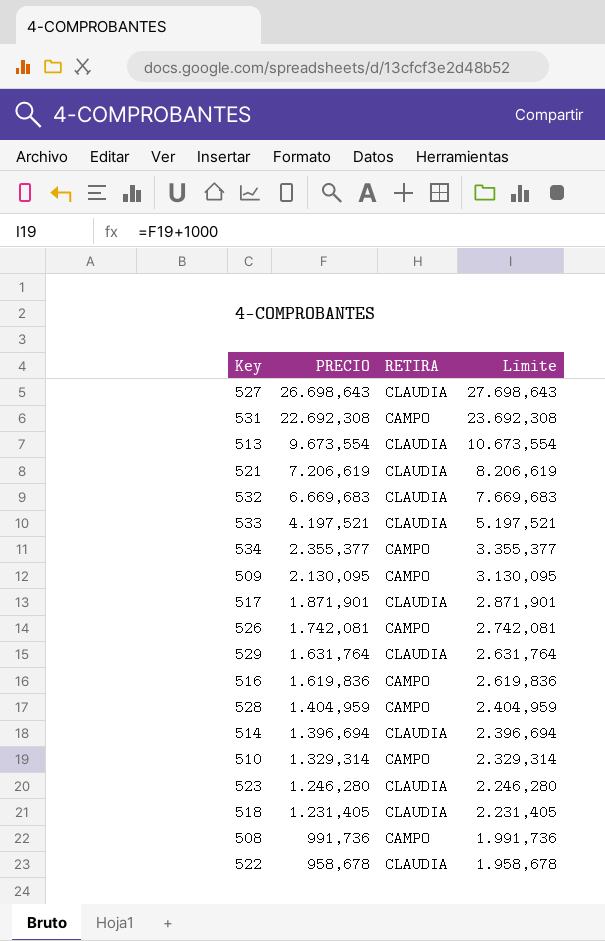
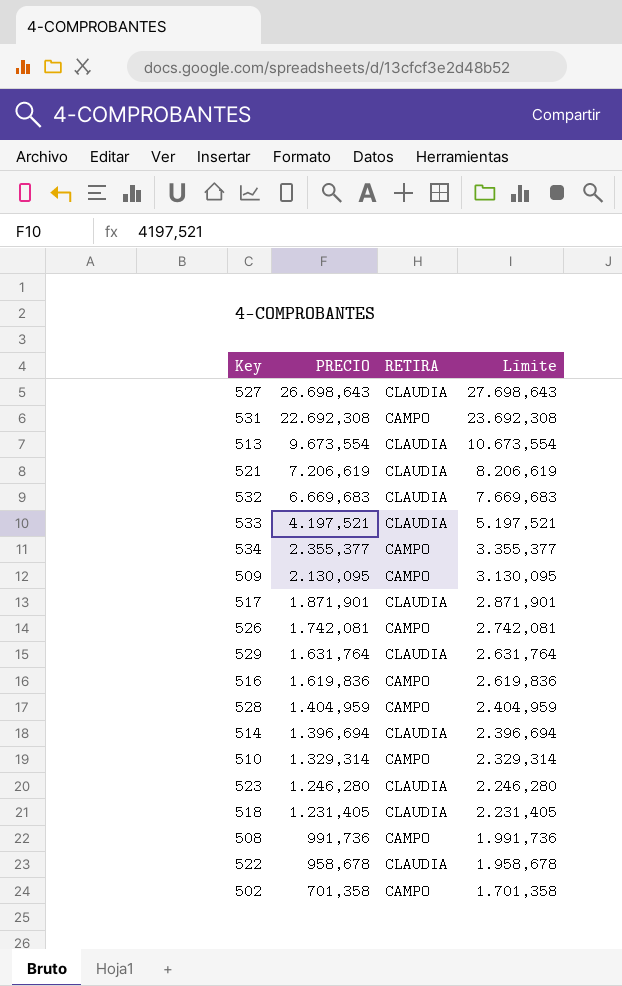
row 502: none -> 701,358 | CAMPO | 1.701,358

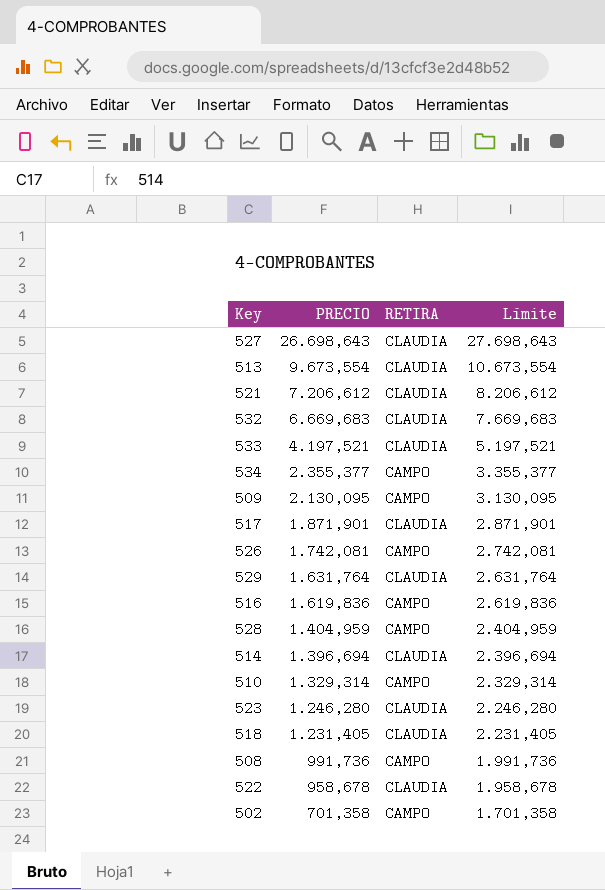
row 531: 22.692,308 | CAMPO | 23.692,308 -> none
521 | PRECIO: 7.206,619 -> 7.206,612
521 | Límite: 8.206,619 -> 8.206,612

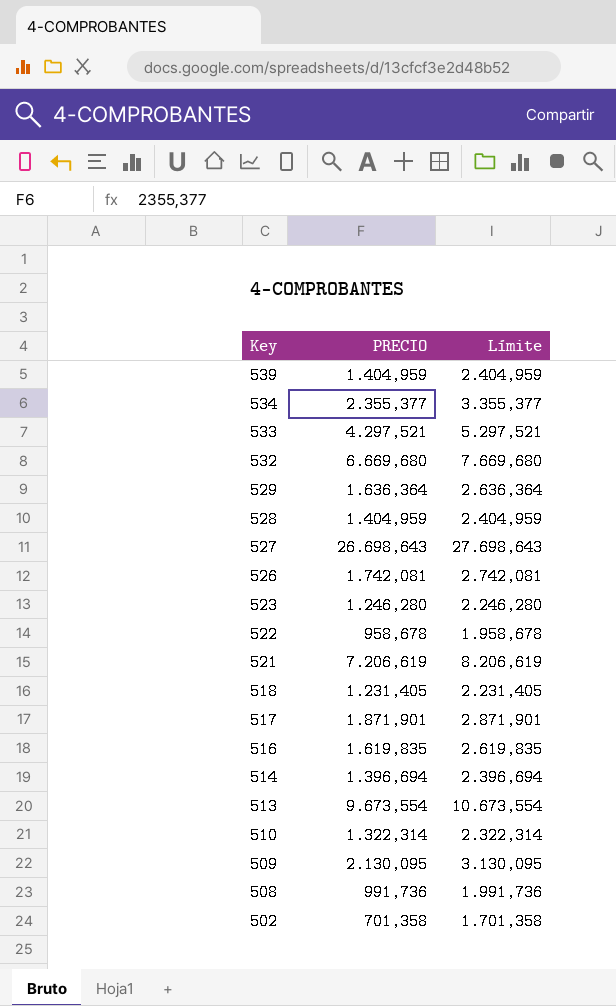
row order: PRECIO descending -> Key descending
column RETIRA | position: 3 -> none
row 539: none -> 1.404,959 | 2.404,959
533 | PRECIO: 4.197,521 -> 4.297,521
533 | Límite: 5.197,521 -> 5.297,521
532 | PRECIO: 6.669,683 -> 6.669,680
532 | Límite: 7.669,683 -> 7.669,680
529 | PRECIO: 1.631,764 -> 1.636,364
529 | Límite: 2.631,764 -> 2.636,364
521 | PRECIO: 7.206,612 -> 7.206,619
521 | Límite: 8.206,612 -> 8.206,619
516 | PRECIO: 1.619,836 -> 1.619,835
516 | Límite: 2.619,836 -> 2.619,835
510 | PRECIO: 1.329,314 -> 1.322,314
510 | Límite: 2.329,314 -> 2.322,314

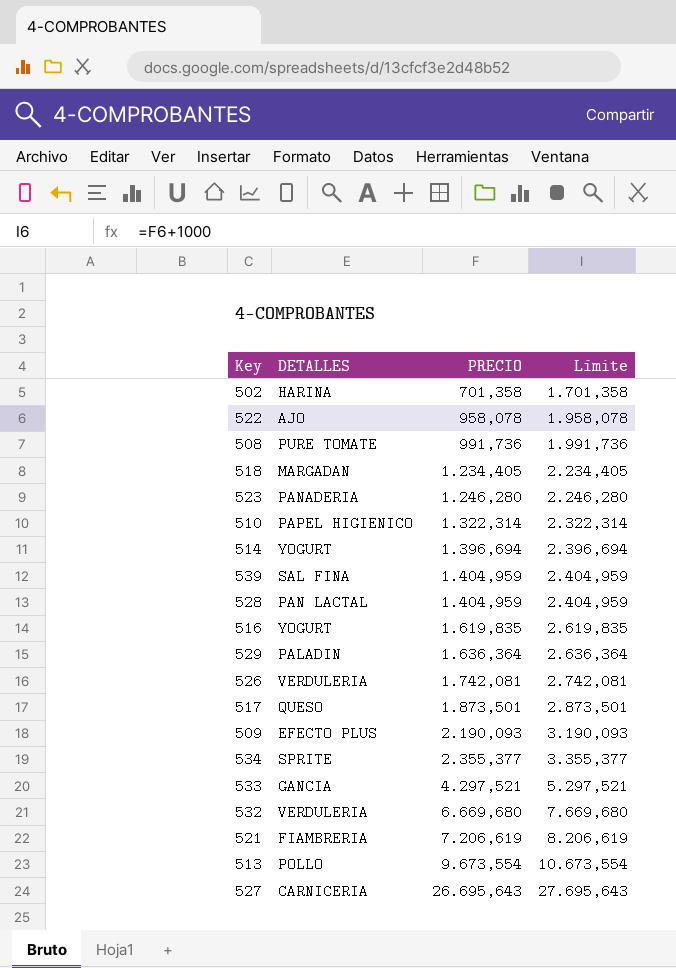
row order: Key descending -> PRECIO ascending
column DETALLES | position: none -> 2
522 | PRECIO: 958,678 -> 958,078
522 | Límite: 1.958,678 -> 1.958,078
518 | PRECIO: 1.231,405 -> 1.234,405
518 | Límite: 2.231,405 -> 2.234,405
517 | PRECIO: 1.871,901 -> 1.873,501
517 | Límite: 2.871,901 -> 2.873,501
509 | PRECIO: 2.130,095 -> 2.190,093
509 | Límite: 3.130,095 -> 3.190,093
527 | PRECIO: 26.698,643 -> 26.695,643
527 | Límite: 27.698,643 -> 27.695,643

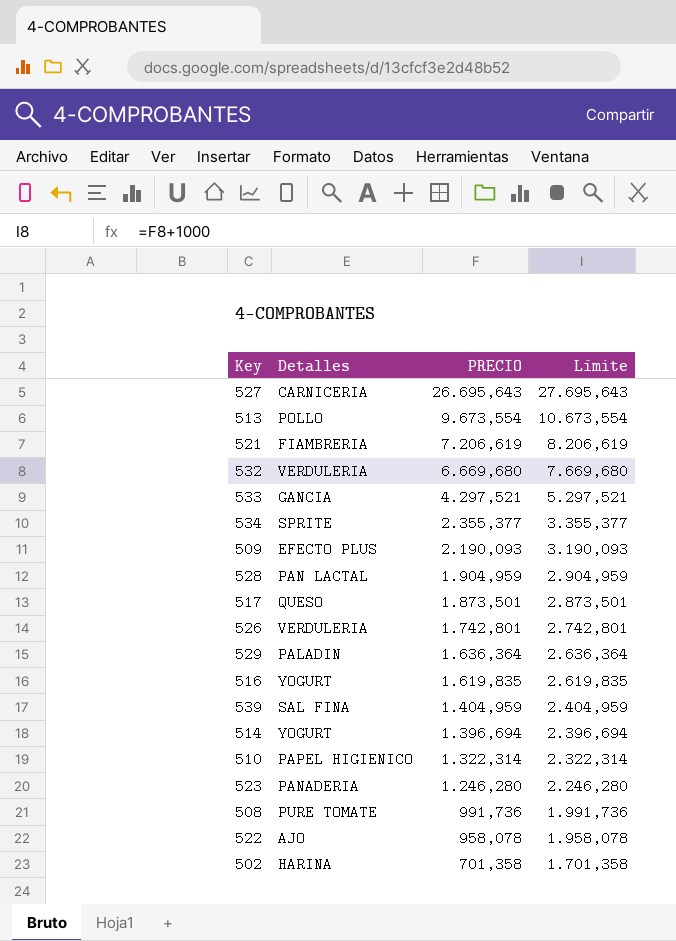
row order: PRECIO ascending -> PRECIO descending
column name: DETALLES -> Detalles
row 518: MARGADAN | 1.234,405 | 2.234,405 -> none
528 | PRECIO: 1.404,959 -> 1.904,959
528 | Límite: 2.404,959 -> 2.904,959
526 | PRECIO: 1.742,081 -> 1.742,801
526 | Límite: 2.742,081 -> 2.742,801

